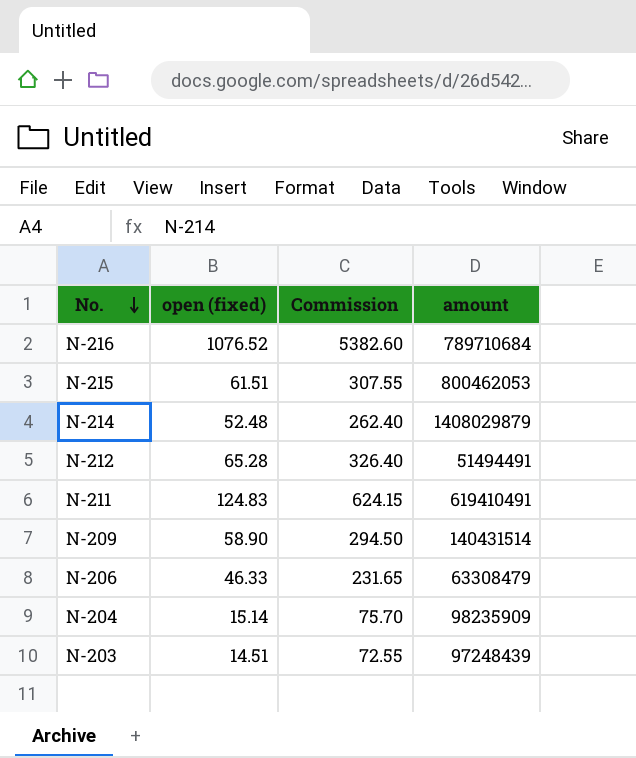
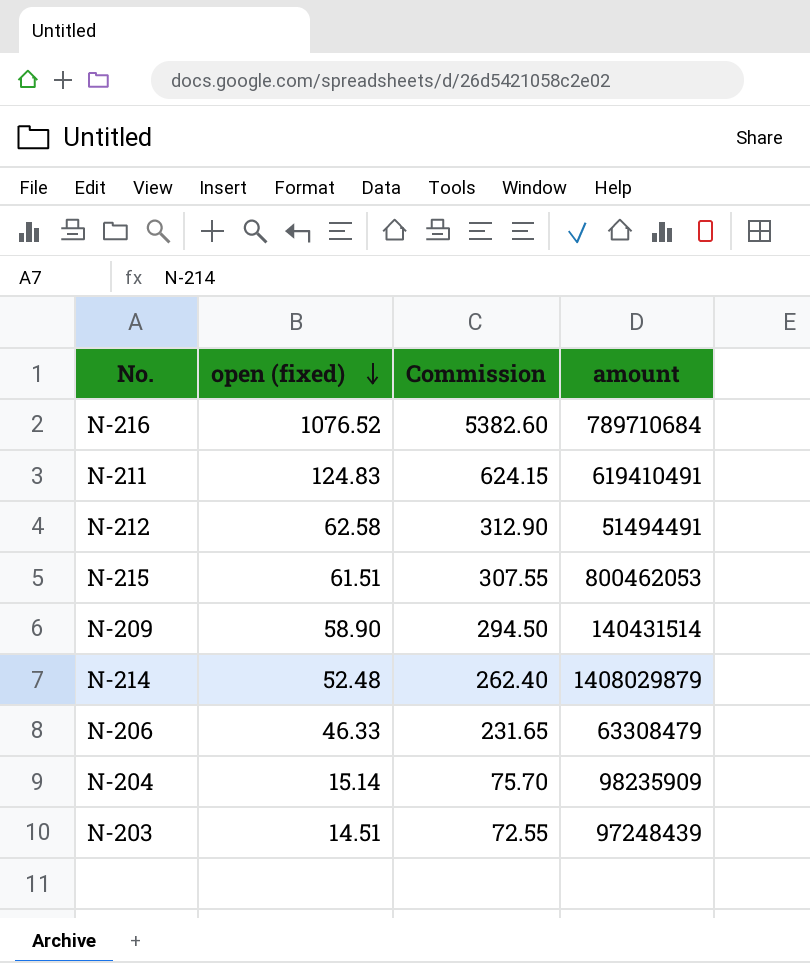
row order: No. descending -> open (fixed) descending
N-212 | open (fixed): 65.28 -> 62.58
N-212 | Commission: 326.40 -> 312.90

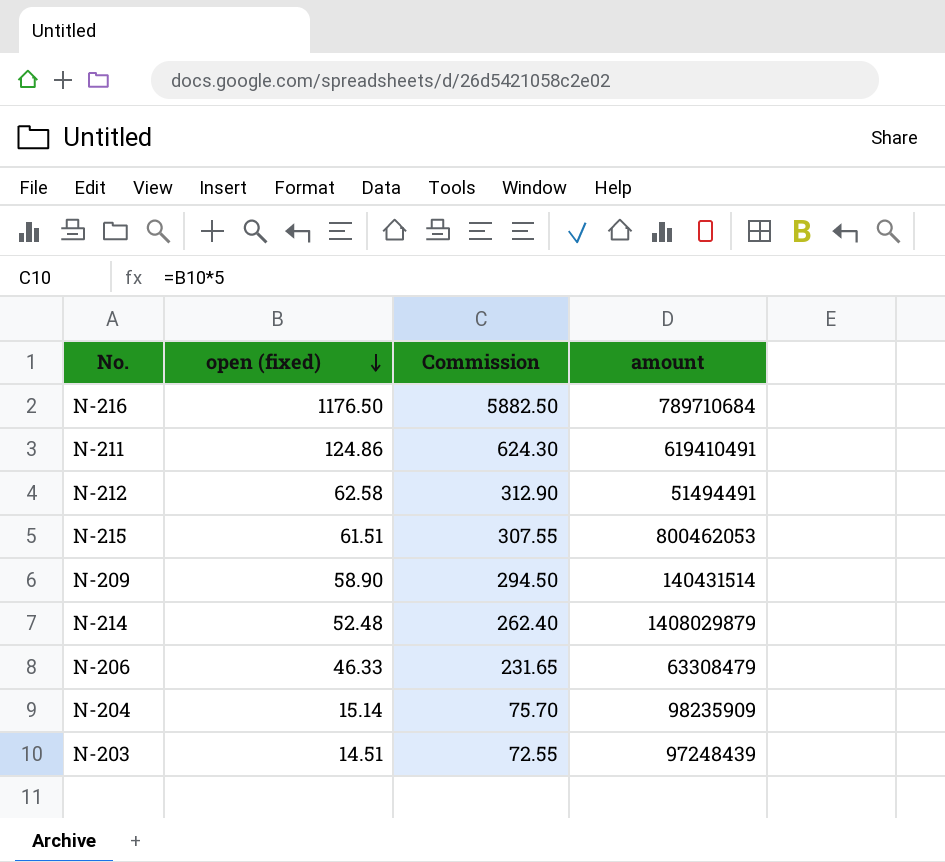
N-216 | open (fixed): 1076.52 -> 1176.50
N-216 | Commission: 5382.60 -> 5882.50
N-211 | open (fixed): 124.83 -> 124.86
N-211 | Commission: 624.15 -> 624.30

